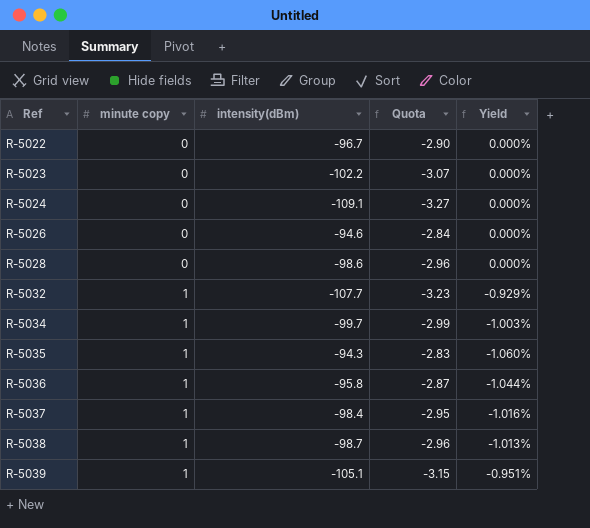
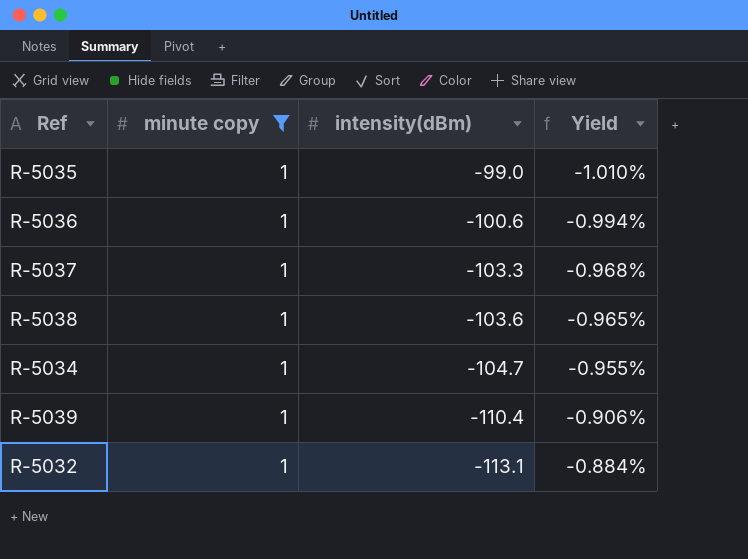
filter: none -> minute copy = 1
row order: Ref ascending -> intensity(dBm) descending
column Quota | formula: [intensity(dBm)] * 0.03 -> none
R-5035 | intensity(dBm): -94.3 -> -99.0
R-5035 | Yield: -1.060% -> -1.010%
R-5036 | intensity(dBm): -95.8 -> -100.6
R-5036 | Yield: -1.044% -> -0.994%
R-5037 | intensity(dBm): -98.4 -> -103.3
R-5037 | Yield: -1.016% -> -0.968%
R-5038 | intensity(dBm): -98.7 -> -103.6
R-5038 | Yield: -1.013% -> -0.965%
R-5034 | intensity(dBm): -99.7 -> -104.7
R-5034 | Yield: -1.003% -> -0.955%
R-5039 | intensity(dBm): -105.1 -> -110.4
R-5039 | Yield: -0.951% -> -0.906%
R-5032 | intensity(dBm): -107.7 -> -113.1
R-5032 | Yield: -0.929% -> -0.884%

